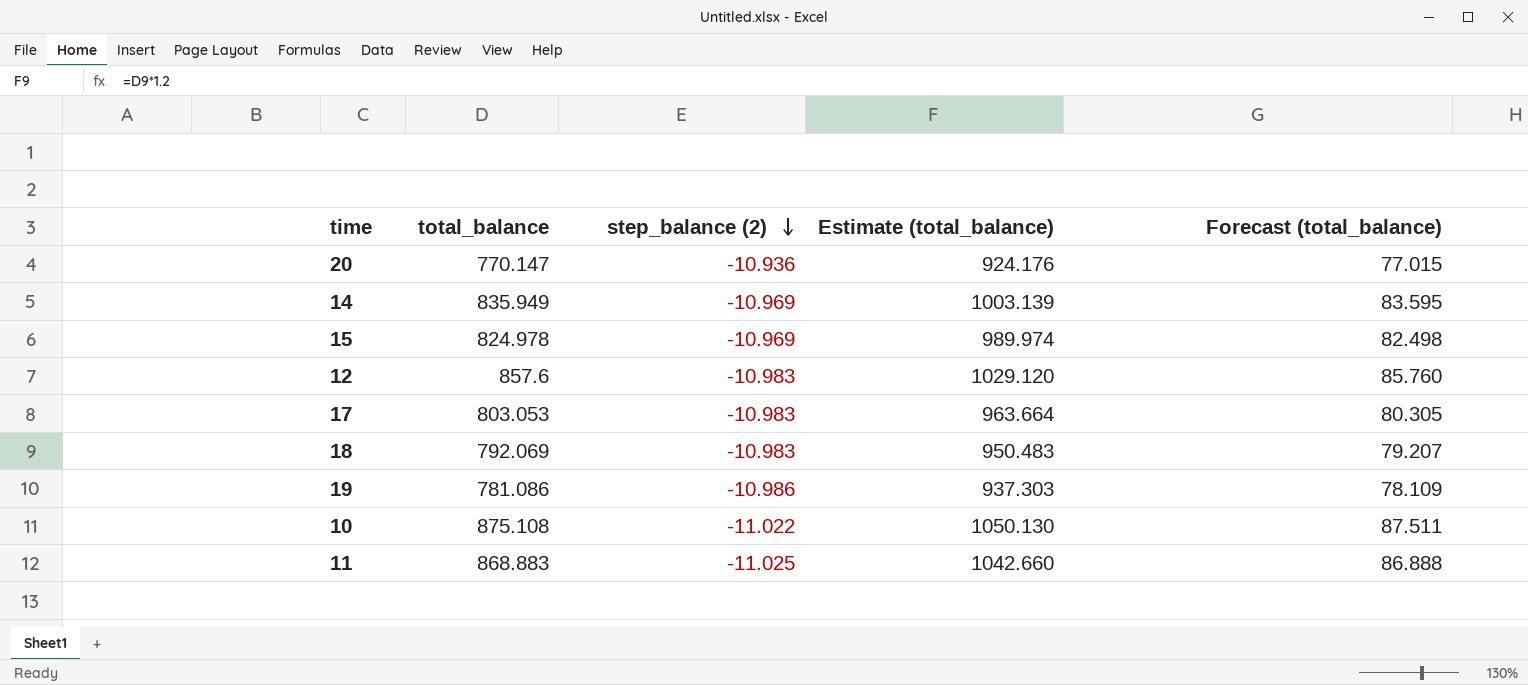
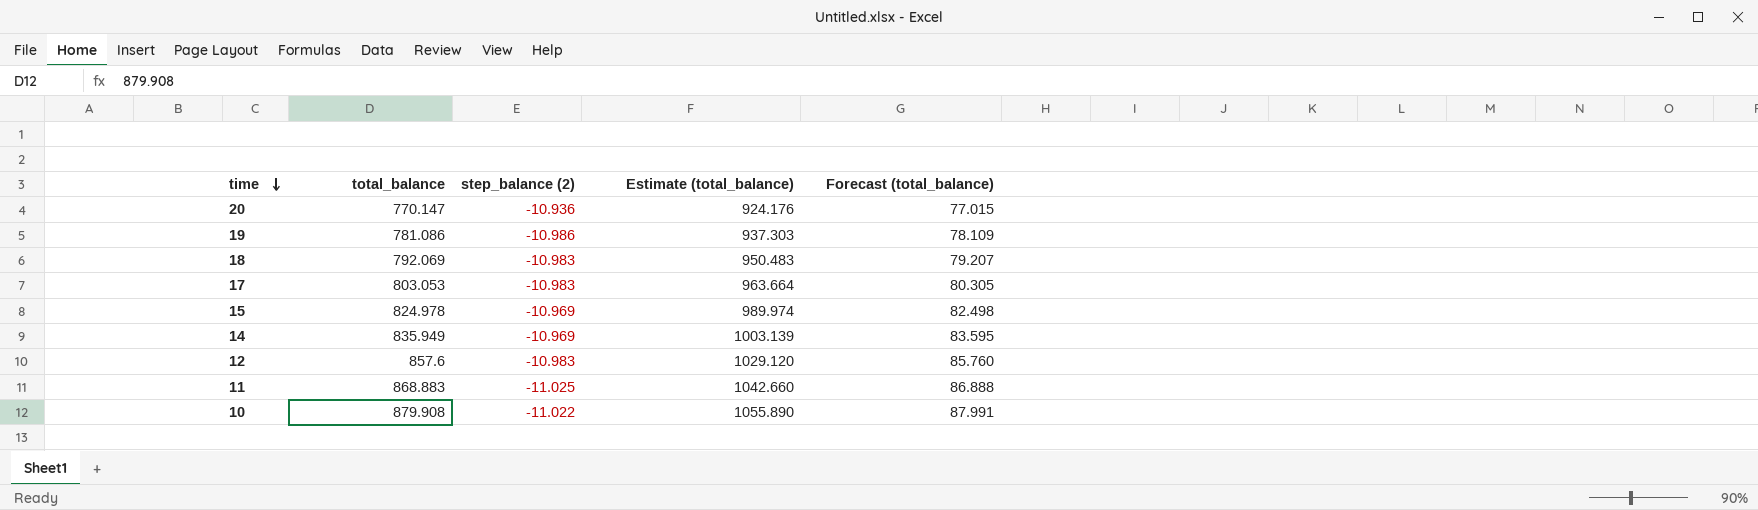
row order: step_balance (2) descending -> time descending
10 | total_balance: 875.108 -> 879.908
10 | Estimate (total_balance): 1050.130 -> 1055.890
10 | Forecast (total_balance): 87.511 -> 87.991

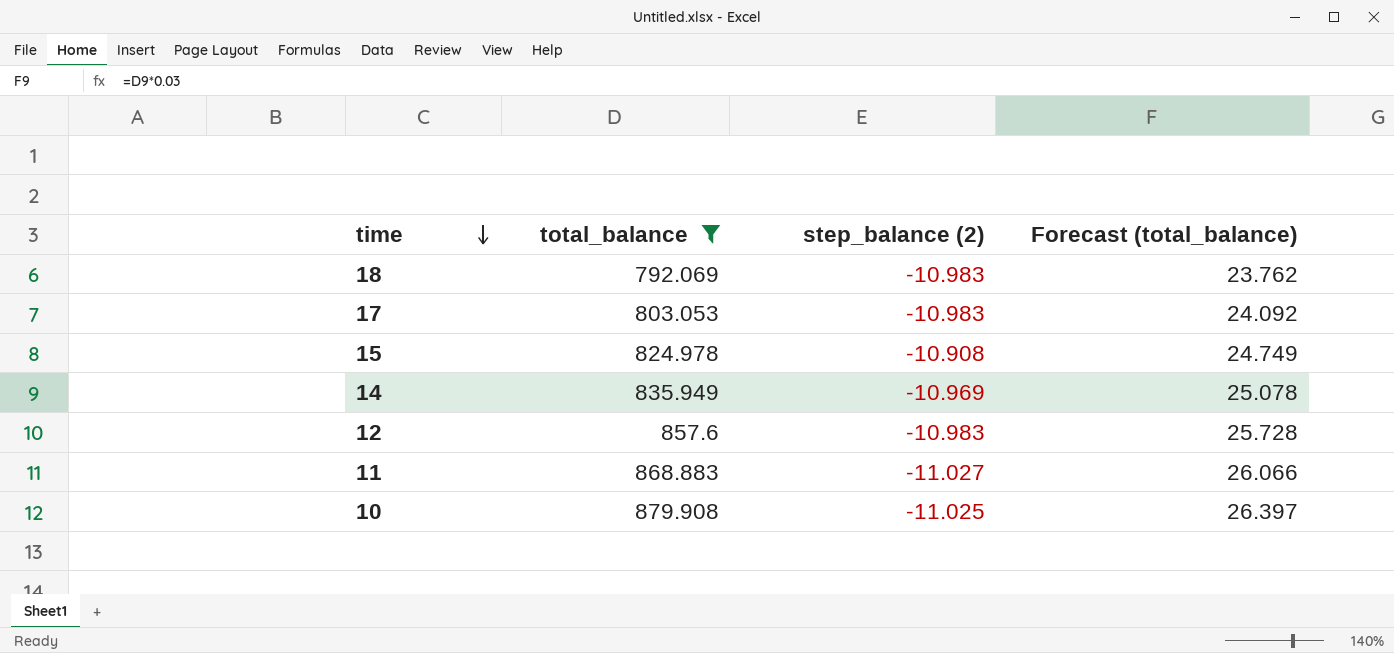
filter: none -> total_balance >= 792.069
column Estimate (total_balance) | formula: [total_balance] * 1.2 -> none
column Forecast (total_balance) | formula: [total_balance] * 0.1 -> [total_balance] * 0.03
15 | step_balance (2): -10.969 -> -10.908
11 | step_balance (2): -11.025 -> -11.027
10 | step_balance (2): -11.022 -> -11.025

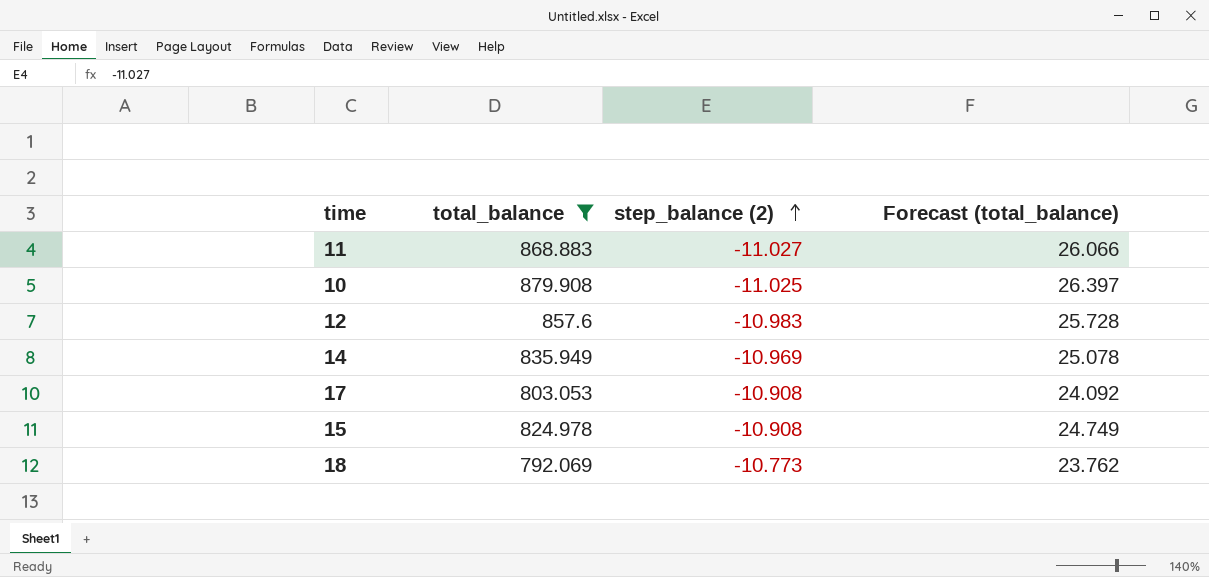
row order: time descending -> step_balance (2) ascending
17 | step_balance (2): -10.983 -> -10.908
18 | step_balance (2): -10.983 -> -10.773

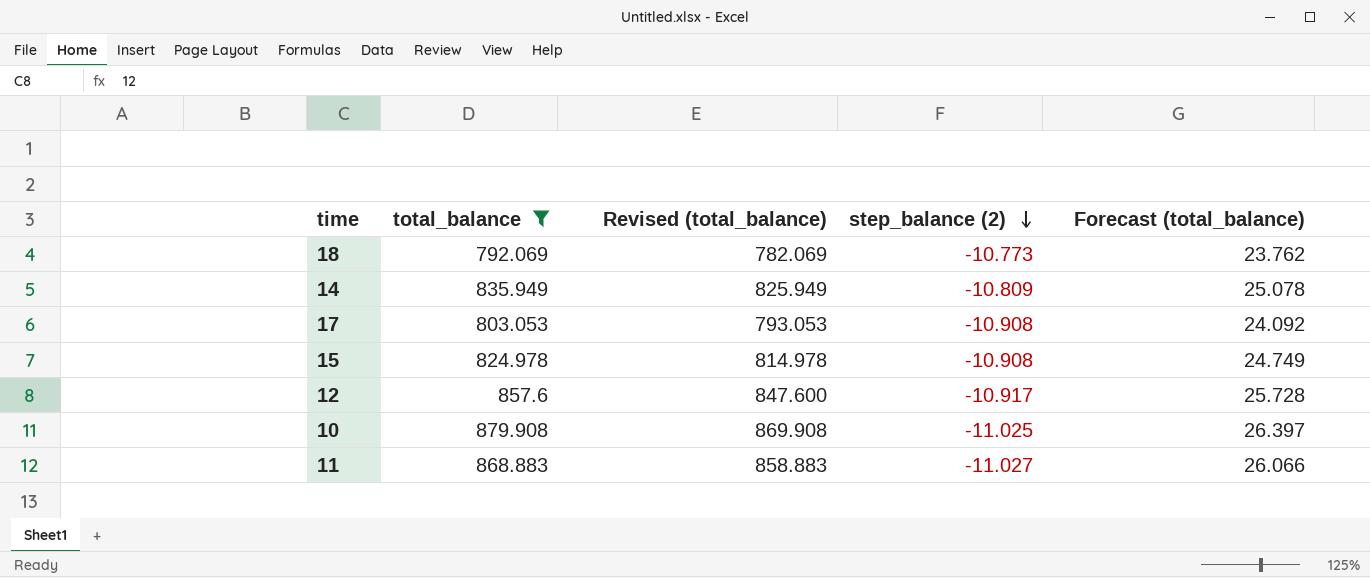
row order: step_balance (2) ascending -> step_balance (2) descending
column Revised (total_balance) | formula: none -> [total_balance] - 10
14 | step_balance (2): -10.969 -> -10.809
12 | step_balance (2): -10.983 -> -10.917

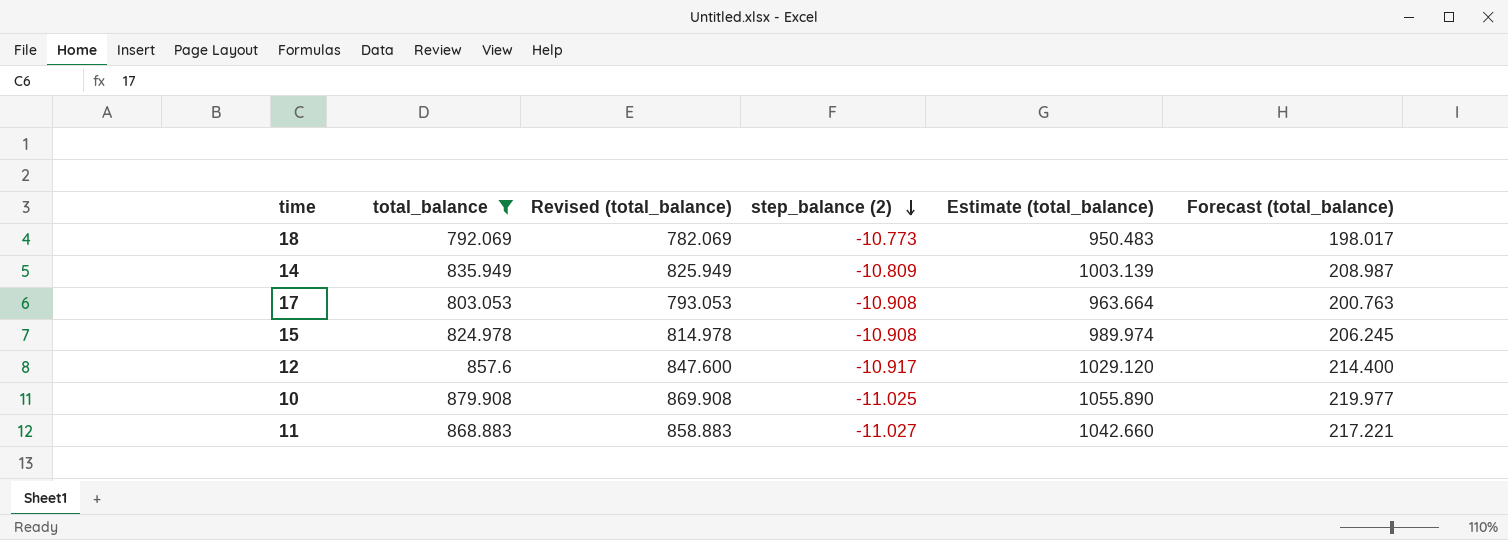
column Estimate (total_balance) | formula: none -> [total_balance] * 1.2
column Forecast (total_balance) | formula: [total_balance] * 0.03 -> [total_balance] * 0.25

